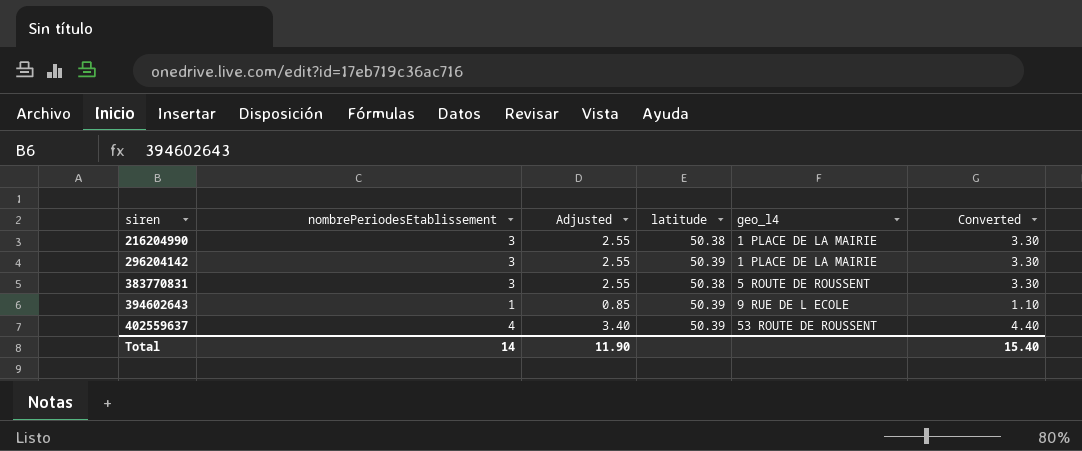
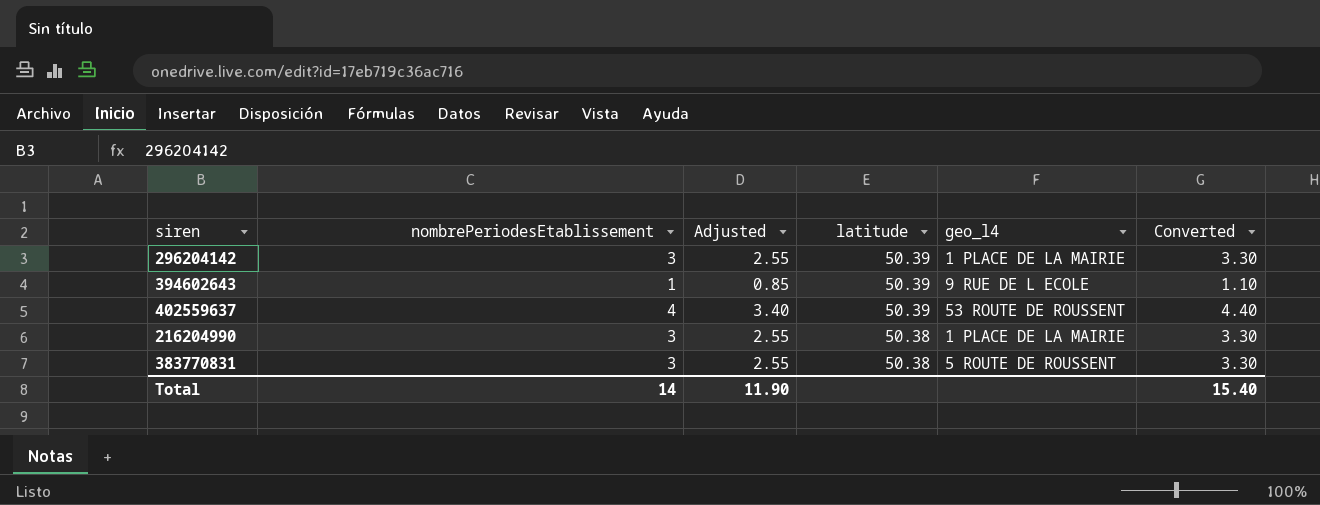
row order: siren ascending -> latitude descending

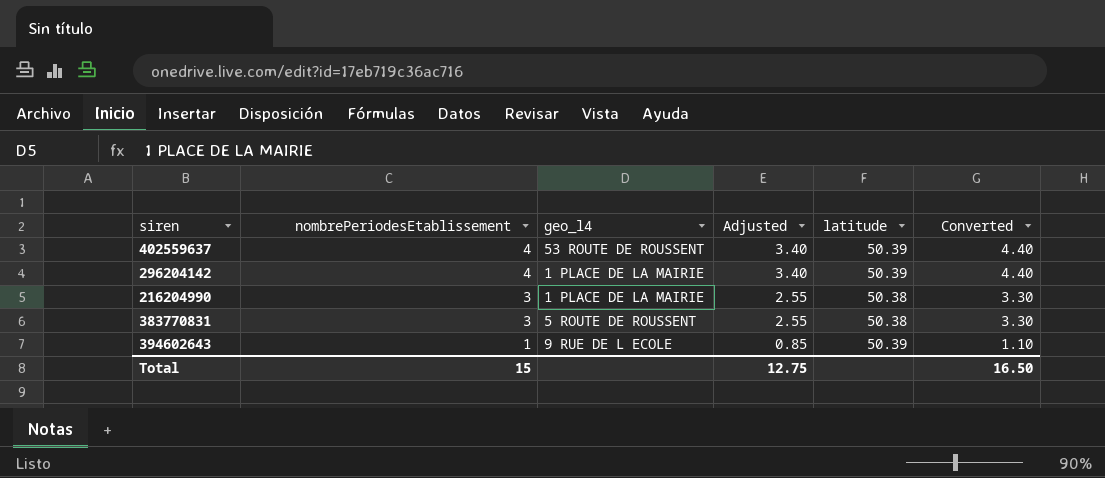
row order: latitude descending -> nombrePeriodesEtablissement descending
column geo_l4 | position: 5 -> 3
296204142 | nombrePeriodesEtablissement: 3 -> 4
296204142 | Adjusted: 2.55 -> 3.40
296204142 | Converted: 3.30 -> 4.40
Total | nombrePeriodesEtablissement: 14 -> 15
Total | Adjusted: 11.90 -> 12.75
Total | Converted: 15.40 -> 16.50

